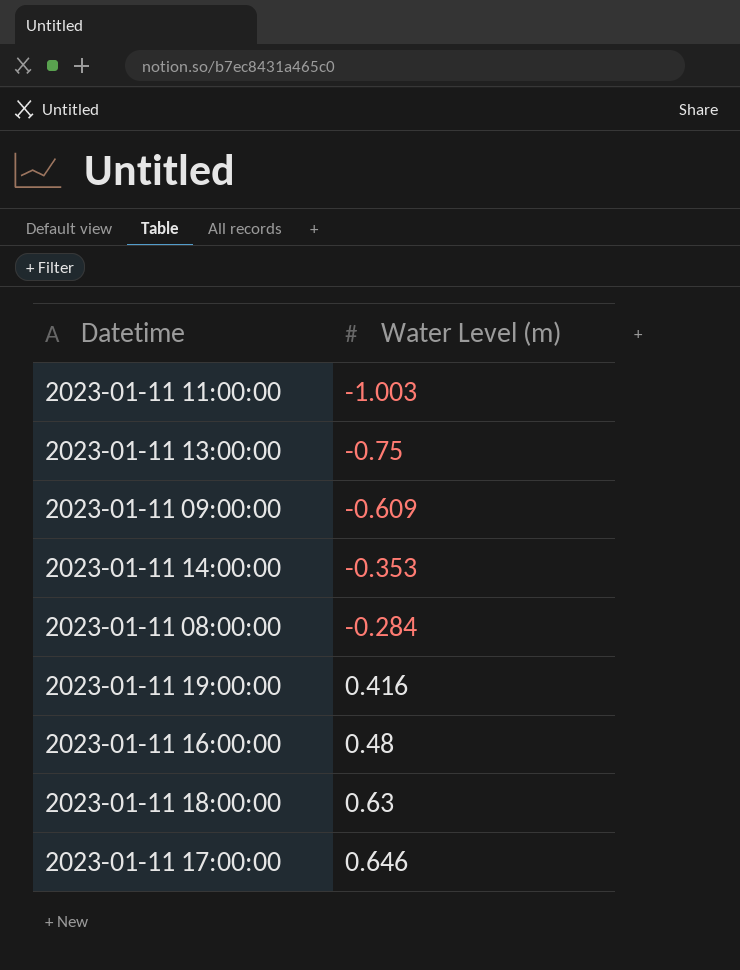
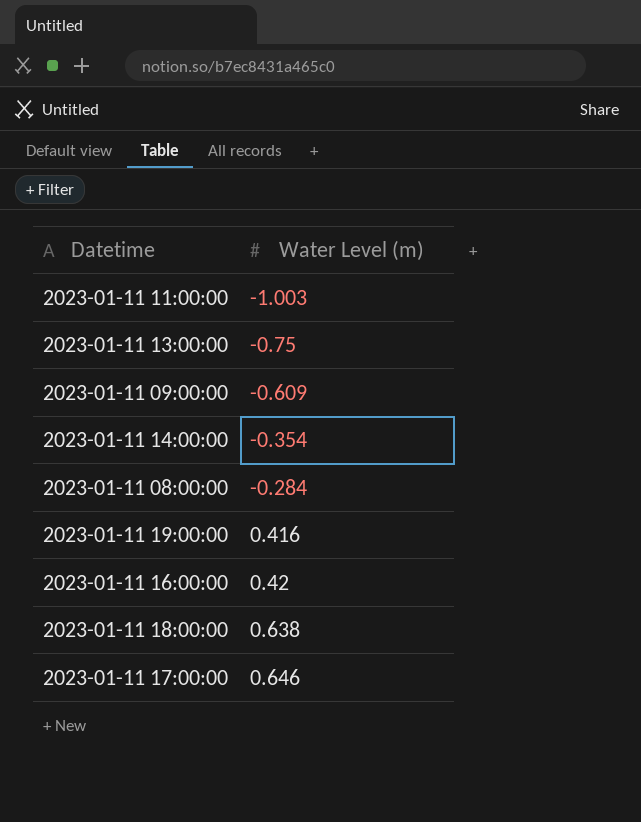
2023-01-11 14:00:00 | Water Level (m): -0.353 -> -0.354
2023-01-11 16:00:00 | Water Level (m): 0.48 -> 0.42
2023-01-11 18:00:00 | Water Level (m): 0.63 -> 0.638

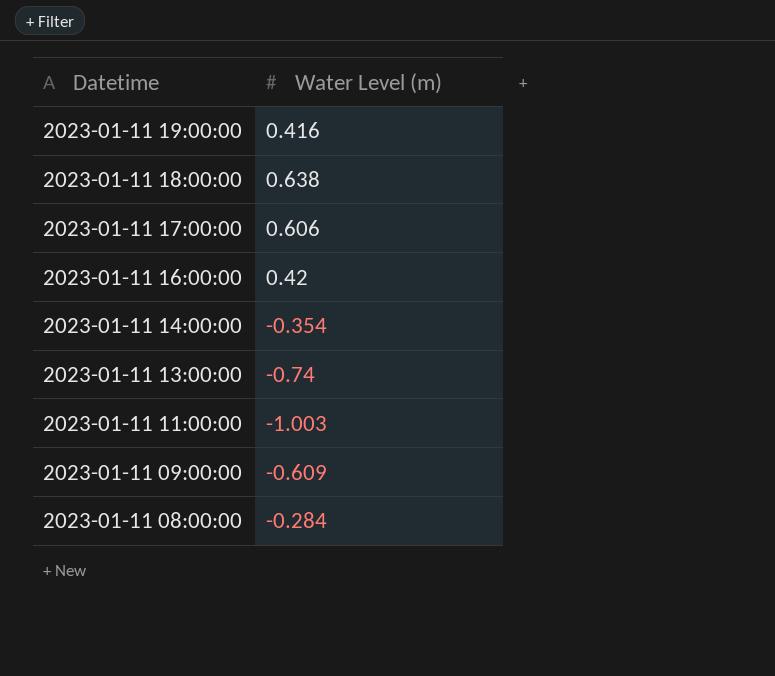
row order: Water Level (m) ascending -> Datetime descending
2023-01-11 17:00:00 | Water Level (m): 0.646 -> 0.606
2023-01-11 13:00:00 | Water Level (m): -0.75 -> -0.74

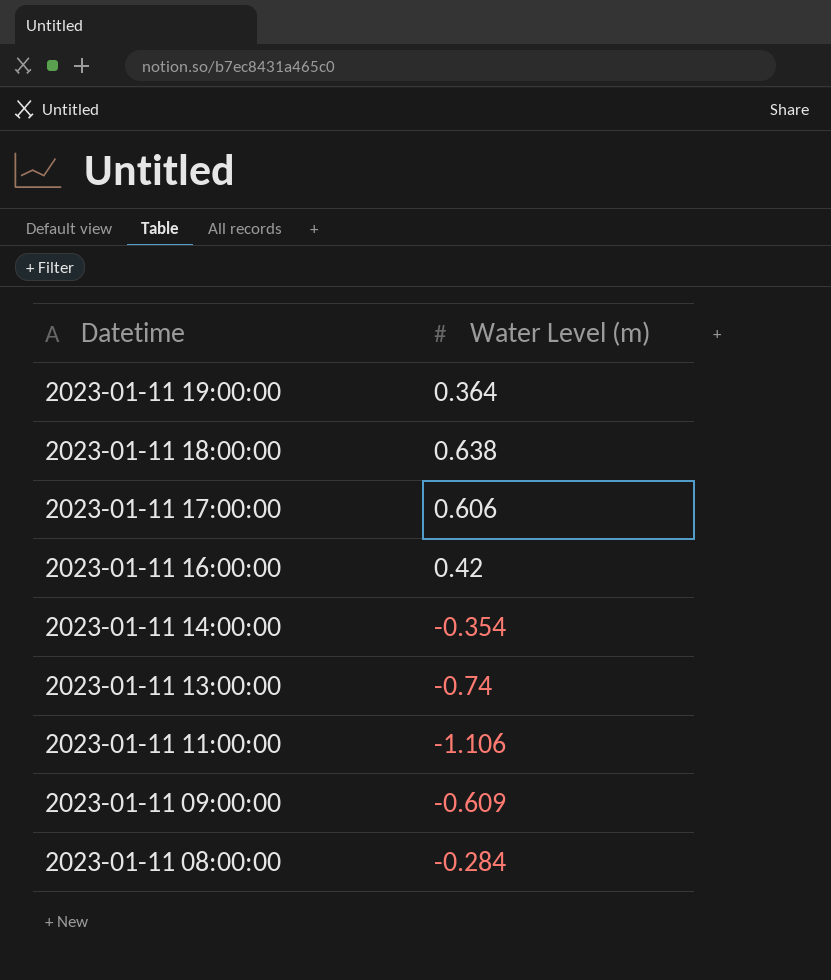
2023-01-11 19:00:00 | Water Level (m): 0.416 -> 0.364
2023-01-11 11:00:00 | Water Level (m): -1.003 -> -1.106

